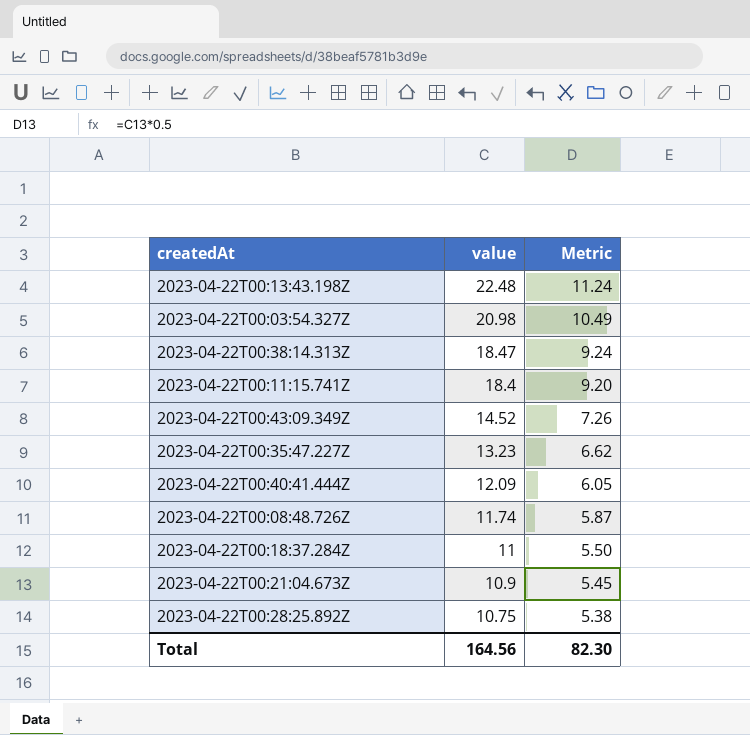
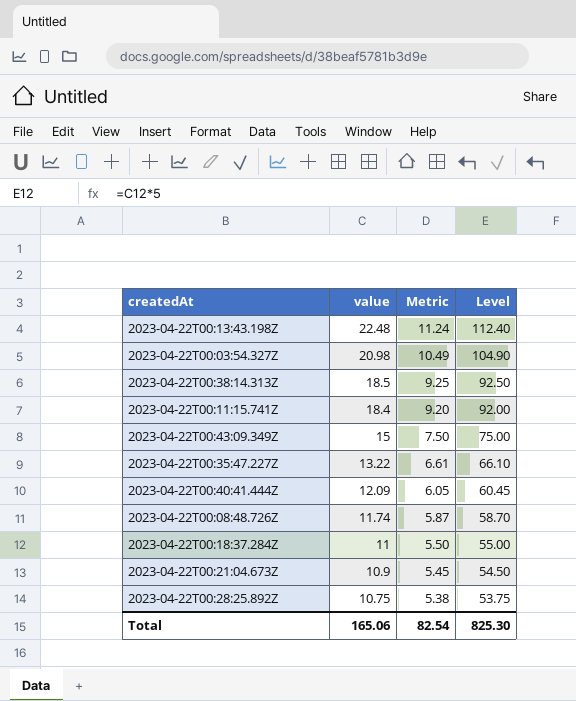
column Level | formula: none -> [value] * 5
2023-04-22T00:38:14.313Z | value: 18.47 -> 18.5
2023-04-22T00:38:14.313Z | Metric: 9.24 -> 9.25
2023-04-22T00:43:09.349Z | value: 14.52 -> 15
2023-04-22T00:43:09.349Z | Metric: 7.26 -> 7.50
2023-04-22T00:35:47.227Z | value: 13.23 -> 13.22
2023-04-22T00:35:47.227Z | Metric: 6.62 -> 6.61
Total | value: 164.56 -> 165.06
Total | Metric: 82.30 -> 82.54

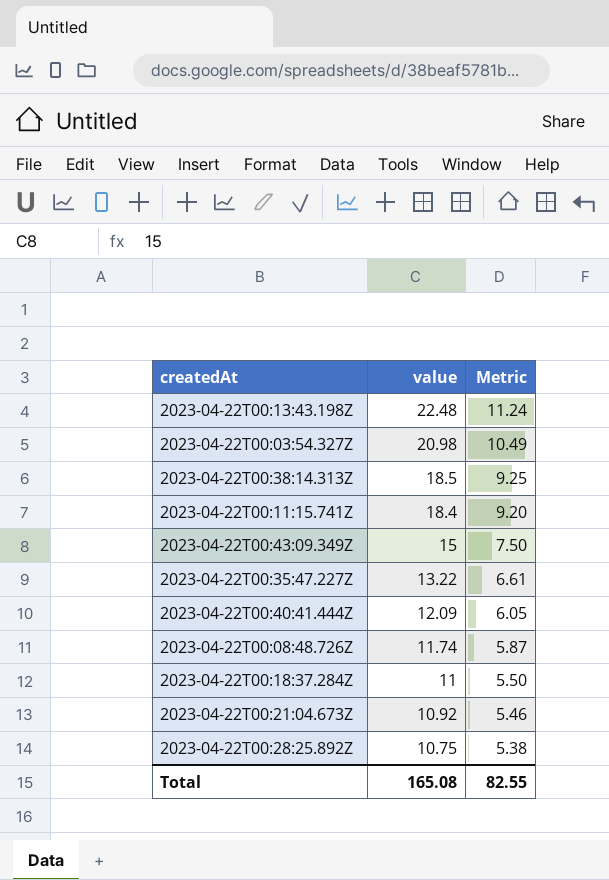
column Level | formula: [value] * 5 -> none
2023-04-22T00:21:04.673Z | value: 10.9 -> 10.92
2023-04-22T00:21:04.673Z | Metric: 5.45 -> 5.46
Total | value: 165.06 -> 165.08
Total | Metric: 82.54 -> 82.55

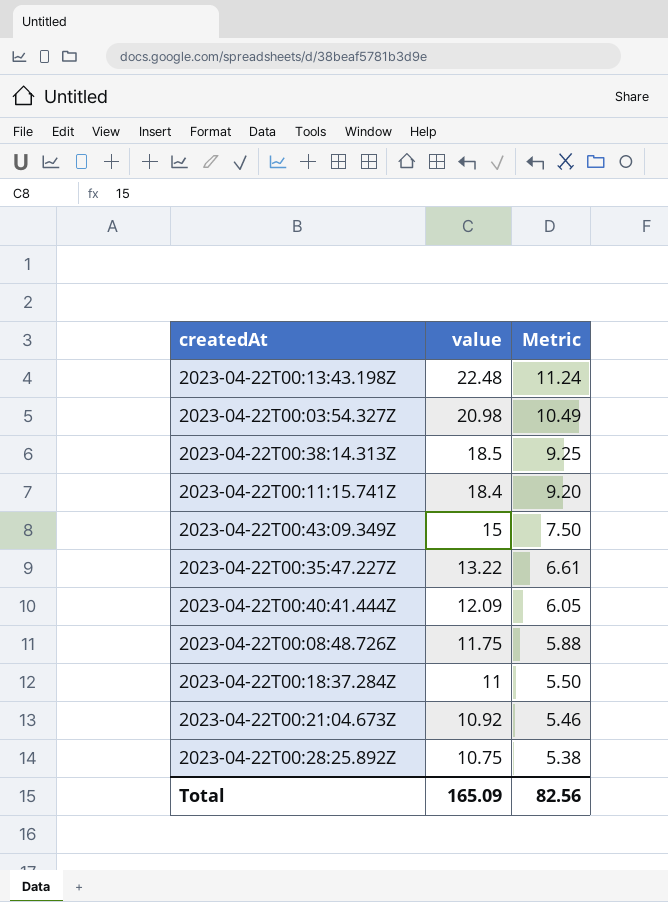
2023-04-22T00:08:48.726Z | value: 11.74 -> 11.75
2023-04-22T00:08:48.726Z | Metric: 5.87 -> 5.88
Total | value: 165.08 -> 165.09
Total | Metric: 82.55 -> 82.56

